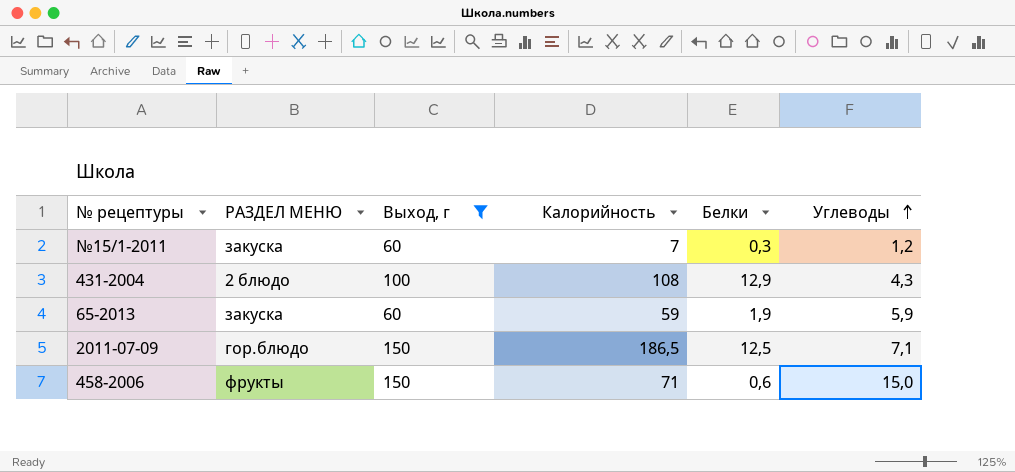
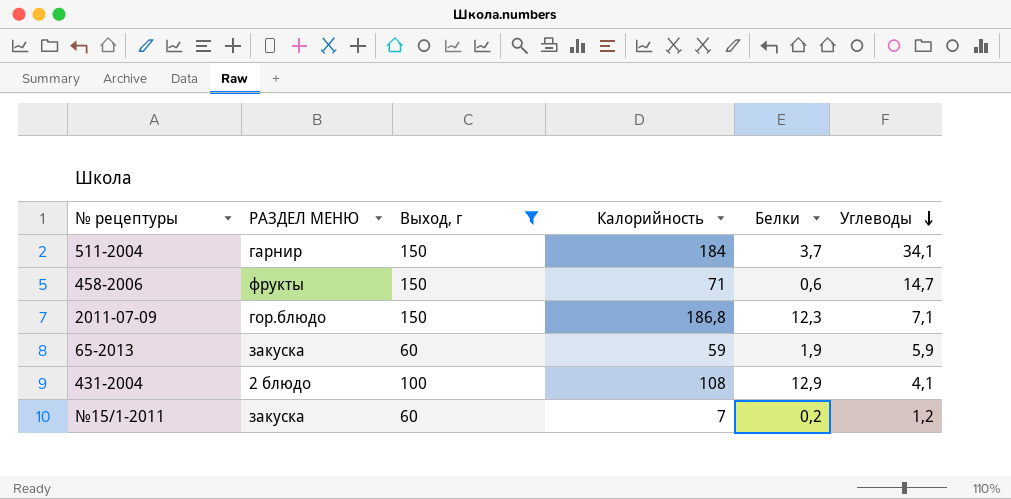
row order: Углеводы ascending -> Углеводы descending
row 511-2004: none -> гарнир | 150 | 184 | 3,7 | 34,1
458-2006 | Углеводы: 15,0 -> 14,7
2011-07-09 | Калорийность: 186,5 -> 186,8
2011-07-09 | Белки: 12,5 -> 12,3
431-2004 | Углеводы: 4,3 -> 4,1
№15/1-2011 | Белки: 0,3 -> 0,2

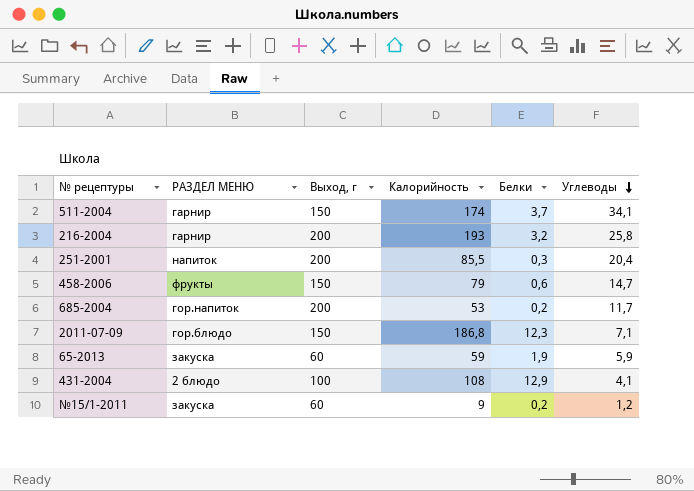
filter: Выход, г != 200 -> none
511-2004 | Калорийность: 184 -> 174
458-2006 | Калорийность: 71 -> 79
№15/1-2011 | Калорийность: 7 -> 9

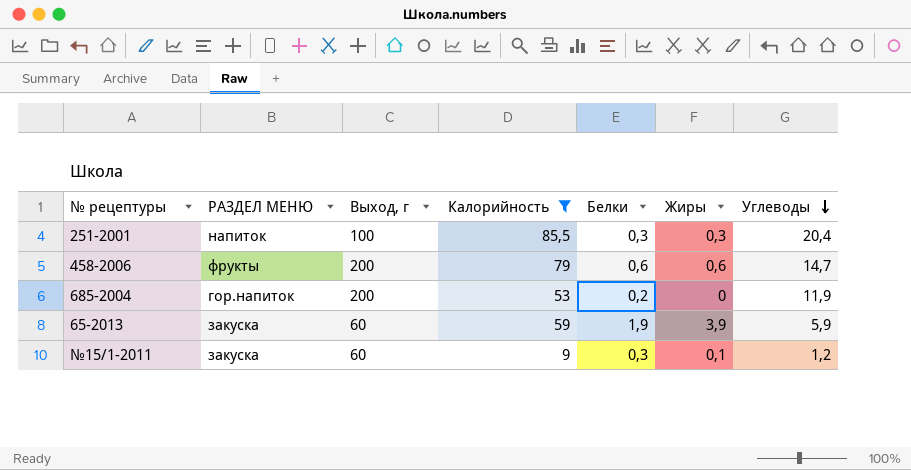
filter: none -> Калорийность <= 85,5
column Жиры | position: none -> 6
251-2001 | Выход, г: 200 -> 100
458-2006 | Выход, г: 150 -> 200
685-2004 | Углеводы: 11,7 -> 11,9
№15/1-2011 | Белки: 0,2 -> 0,3

